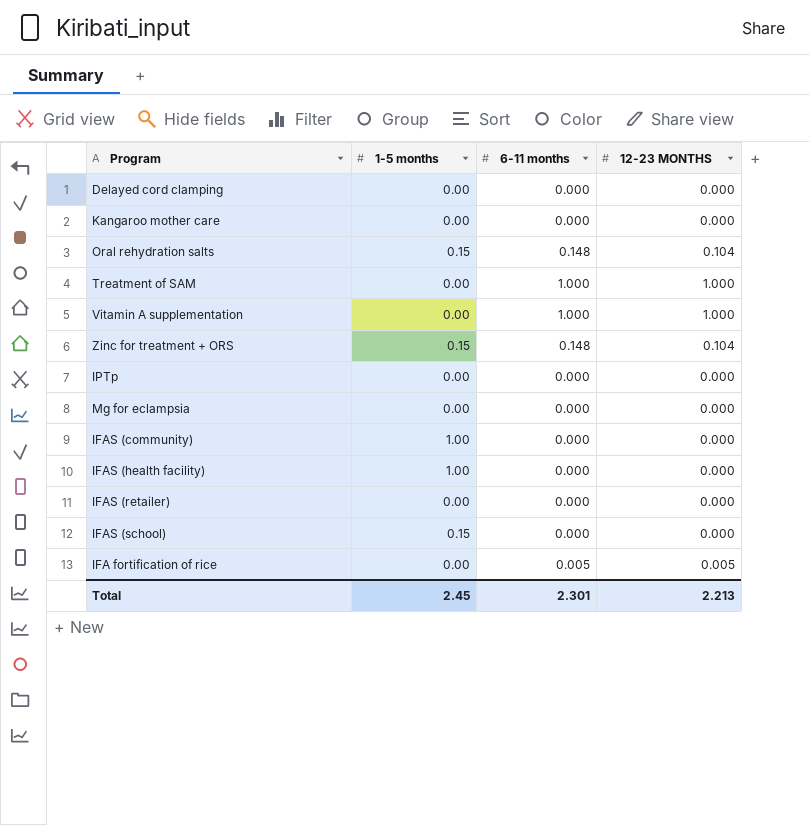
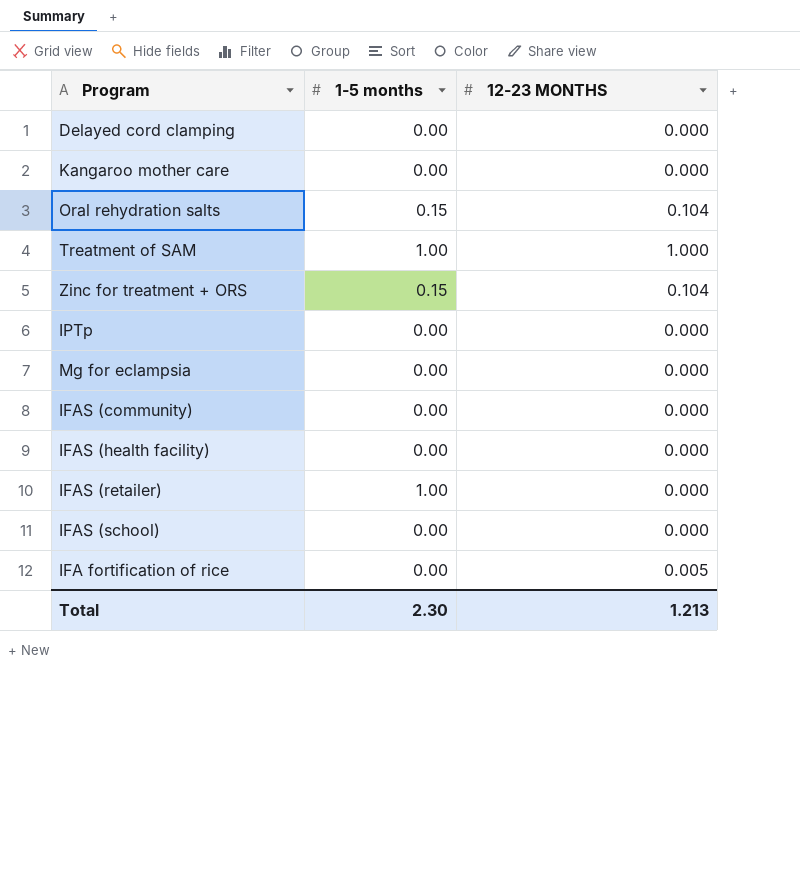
column 6-11 months | position: 3 -> none
row Vitamin A supplementation: 0.00 | 1.000 | 1.000 -> none
Treatment of SAM | 1-5 months: 0.00 -> 1.00
IFAS (community) | 1-5 months: 1.00 -> 0.00
IFAS (health facility) | 1-5 months: 1.00 -> 0.00
IFAS (retailer) | 1-5 months: 0.00 -> 1.00
IFAS (school) | 1-5 months: 0.15 -> 0.00
Total | 1-5 months: 2.45 -> 2.30
Total | 12-23 MONTHS: 2.213 -> 1.213

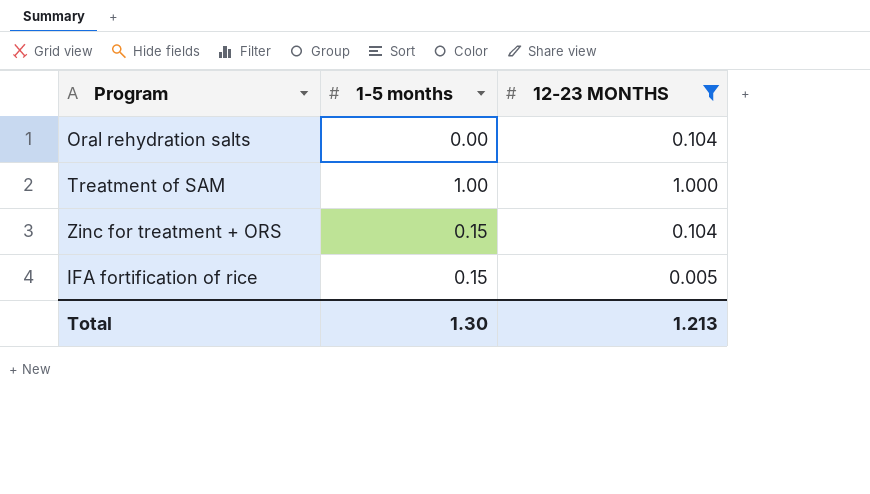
filter: none -> 12-23 MONTHS != 0.000
Oral rehydration salts | 1-5 months: 0.15 -> 0.00
IFA fortification of rice | 1-5 months: 0.00 -> 0.15
Total | 1-5 months: 2.30 -> 1.30

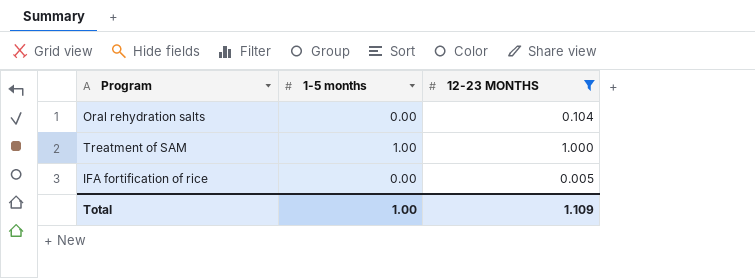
row Zinc for treatment + ORS: 0.15 | 0.104 -> none
IFA fortification of rice | 1-5 months: 0.15 -> 0.00
Total | 1-5 months: 1.30 -> 1.00
Total | 12-23 MONTHS: 1.213 -> 1.109

